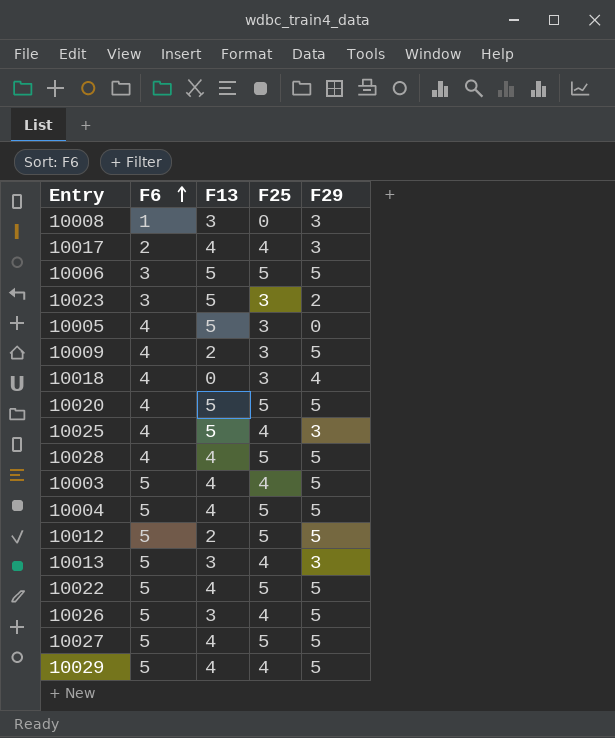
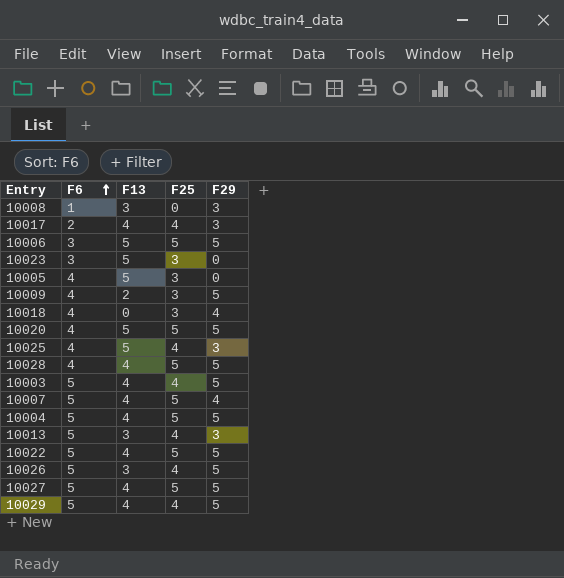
row 10012: 5 | 2 | 5 | 5 -> none
10023 | F29: 2 -> 0
row 10007: none -> 5 | 4 | 5 | 4

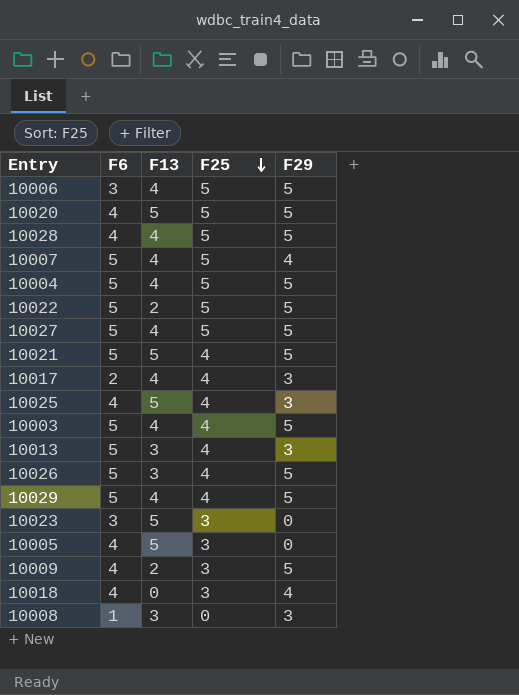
row order: F6 ascending -> F25 descending
10006 | F13: 5 -> 4
10022 | F13: 4 -> 2
row 10021: none -> 5 | 5 | 4 | 5

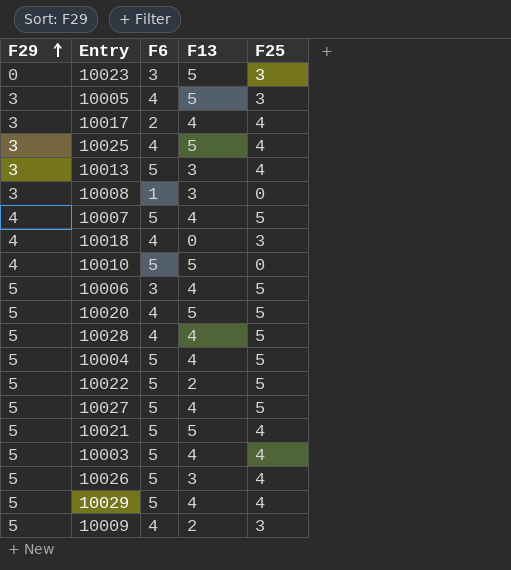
row order: F25 descending -> F29 ascending
column F29 | position: 5 -> 1
10005 | F29: 0 -> 3
row 10010: none -> 4 | 5 | 5 | 0

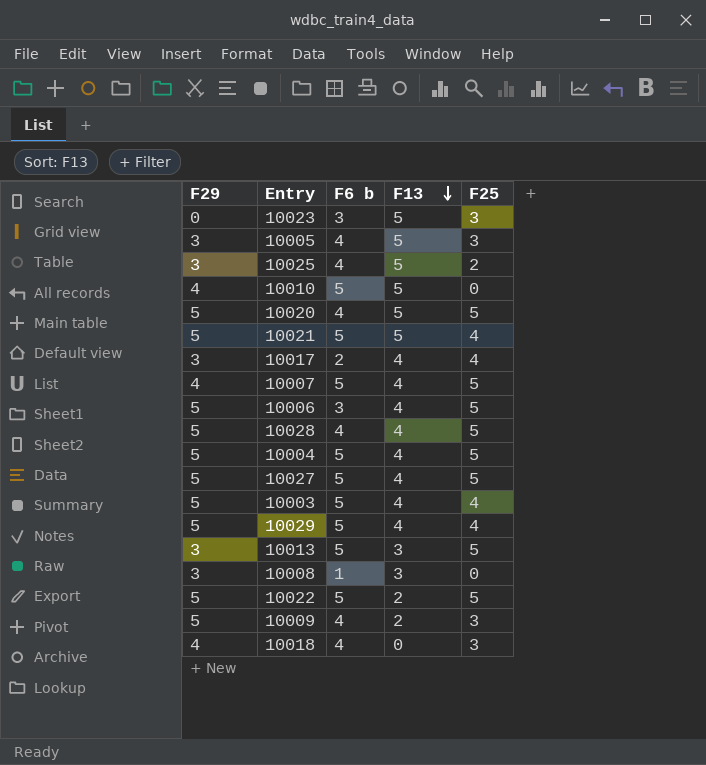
row order: F29 ascending -> F13 descending
column name: F6 -> F6 b
row 10026: 5 | 5 | 3 | 4 -> none
10025 | F25: 4 -> 2
10013 | F25: 4 -> 5

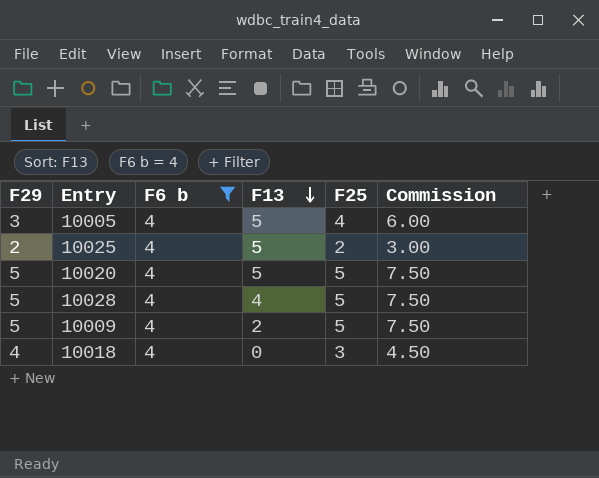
filter: none -> F6 b = 4
column Commission | formula: none -> [F25] * 1.5
10005 | F25: 3 -> 4
10025 | F29: 3 -> 2
10009 | F25: 3 -> 5

